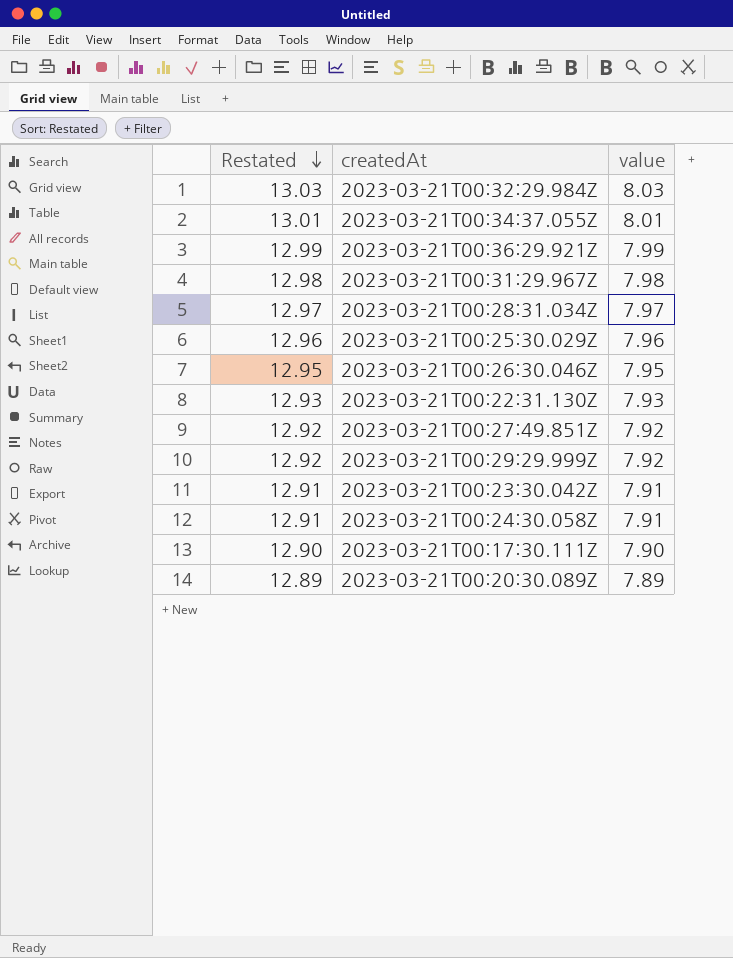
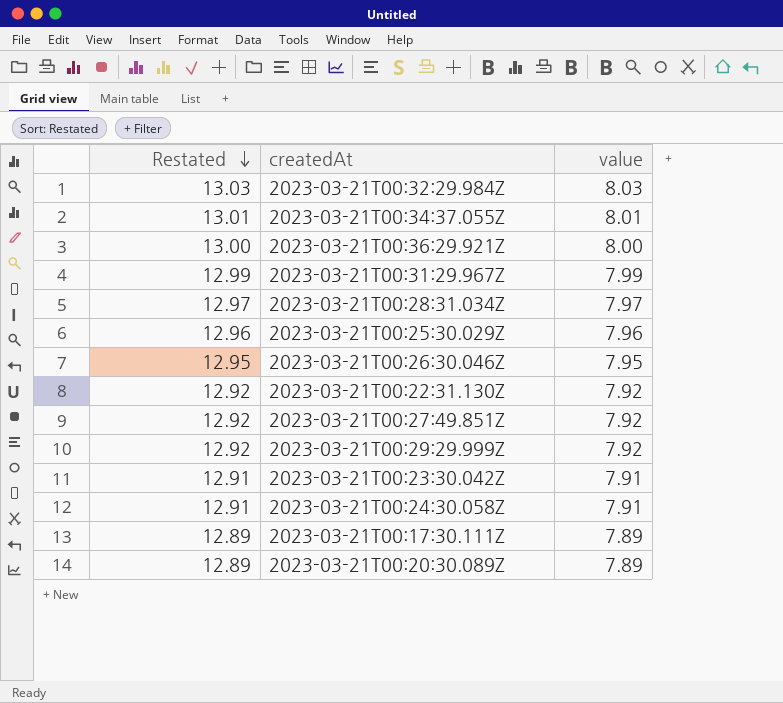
2023-03-21T00:36:29.921Z | Restated: 12.99 -> 13.00
2023-03-21T00:36:29.921Z | value: 7.99 -> 8.00
2023-03-21T00:31:29.967Z | Restated: 12.98 -> 12.99
2023-03-21T00:31:29.967Z | value: 7.98 -> 7.99
2023-03-21T00:22:31.130Z | Restated: 12.93 -> 12.92
2023-03-21T00:22:31.130Z | value: 7.93 -> 7.92
2023-03-21T00:17:30.111Z | Restated: 12.90 -> 12.89
2023-03-21T00:17:30.111Z | value: 7.90 -> 7.89

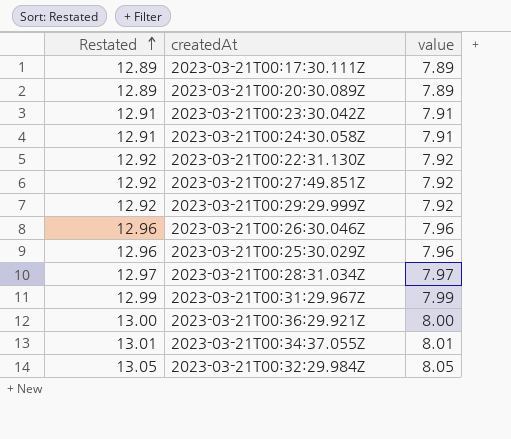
row order: Restated descending -> Restated ascending
2023-03-21T00:26:30.046Z | Restated: 12.95 -> 12.96
2023-03-21T00:26:30.046Z | value: 7.95 -> 7.96
2023-03-21T00:32:29.984Z | Restated: 13.03 -> 13.05
2023-03-21T00:32:29.984Z | value: 8.03 -> 8.05

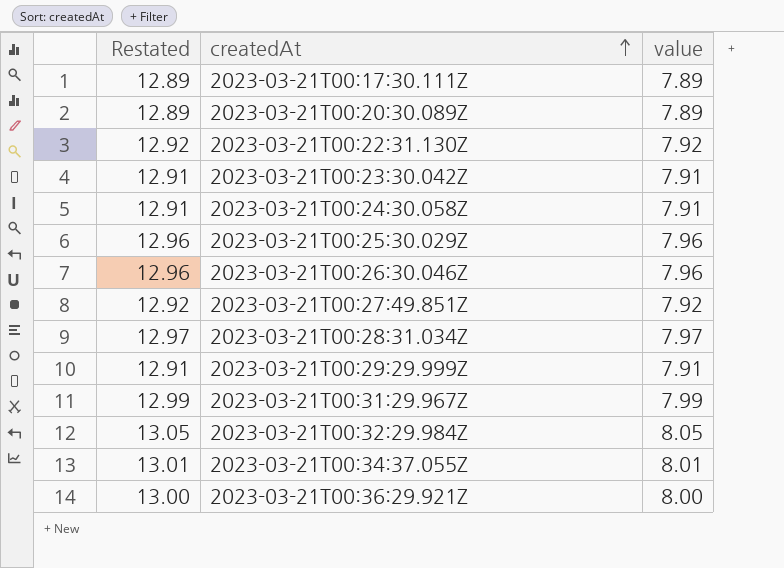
row order: Restated ascending -> createdAt ascending
2023-03-21T00:29:29.999Z | Restated: 12.92 -> 12.91
2023-03-21T00:29:29.999Z | value: 7.92 -> 7.91

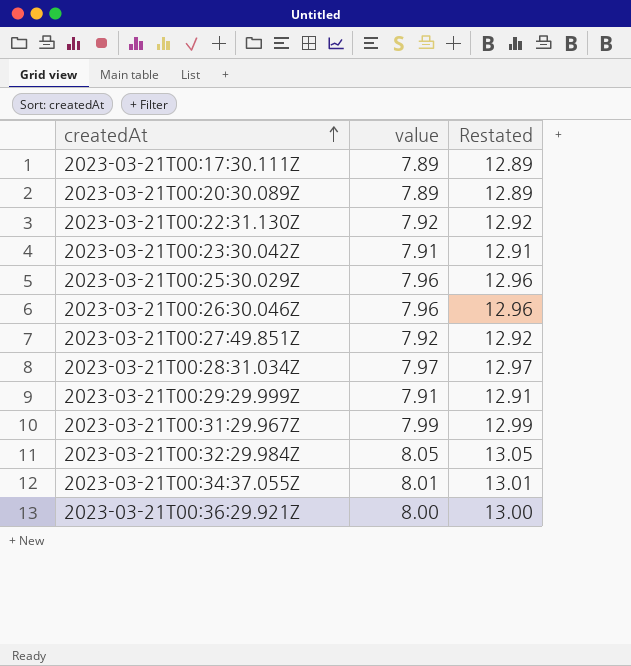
column Restated | position: 1 -> 3
row 2023-03-21T00:24:30.058Z: 12.91 | 7.91 -> none

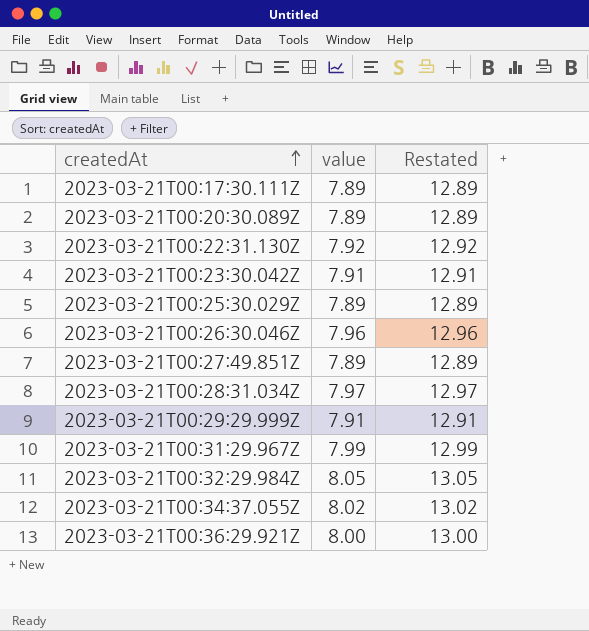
2023-03-21T00:25:30.029Z | value: 7.96 -> 7.89
2023-03-21T00:25:30.029Z | Restated: 12.96 -> 12.89
2023-03-21T00:27:49.851Z | value: 7.92 -> 7.89
2023-03-21T00:27:49.851Z | Restated: 12.92 -> 12.89
2023-03-21T00:34:37.055Z | value: 8.01 -> 8.02
2023-03-21T00:34:37.055Z | Restated: 13.01 -> 13.02

